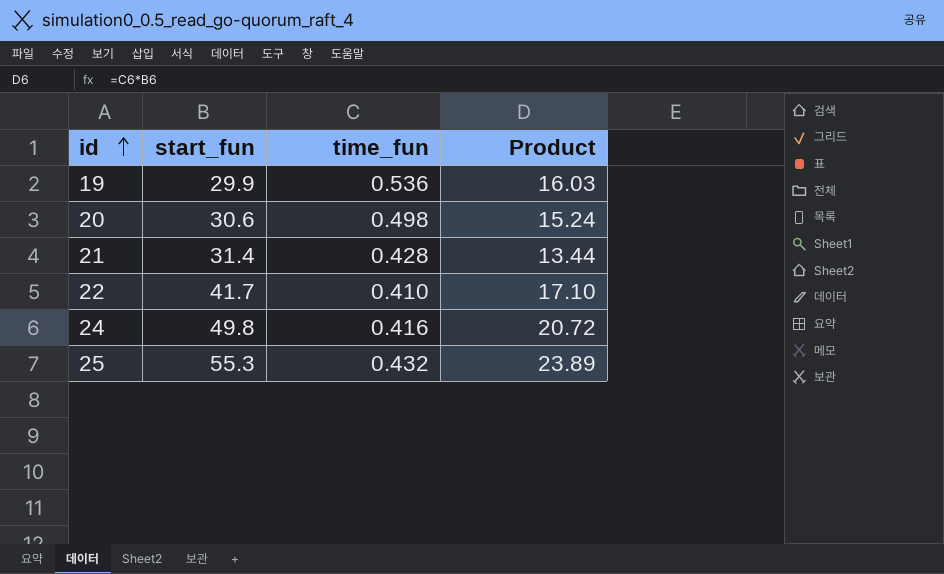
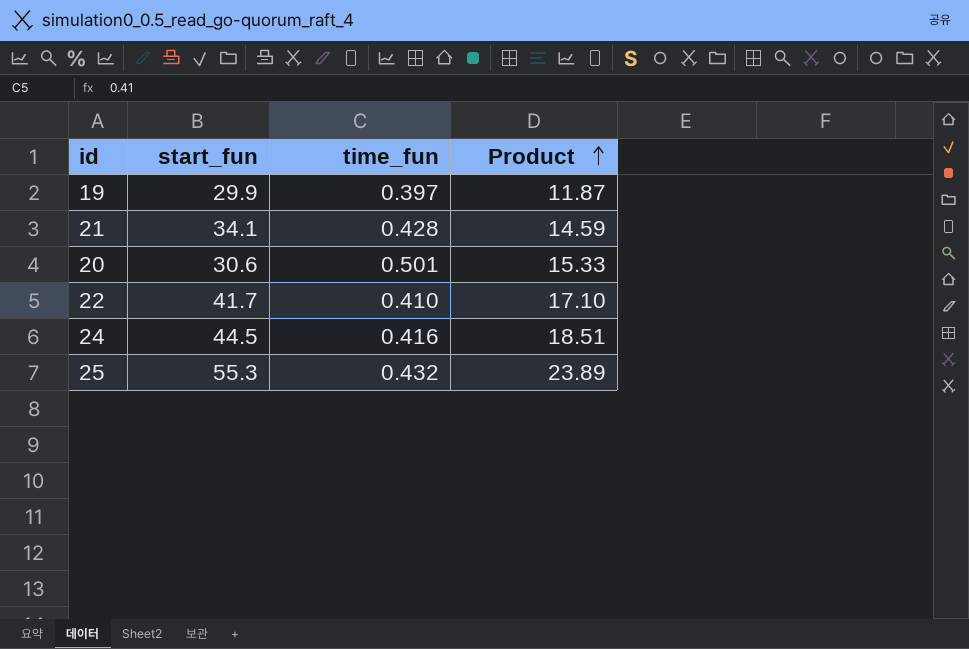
row order: id ascending -> Product ascending
19 | time_fun: 0.536 -> 0.397
19 | Product: 16.03 -> 11.87
21 | start_fun: 31.4 -> 34.1
21 | Product: 13.44 -> 14.59
20 | time_fun: 0.498 -> 0.501
20 | Product: 15.24 -> 15.33
24 | start_fun: 49.8 -> 44.5
24 | Product: 20.72 -> 18.51

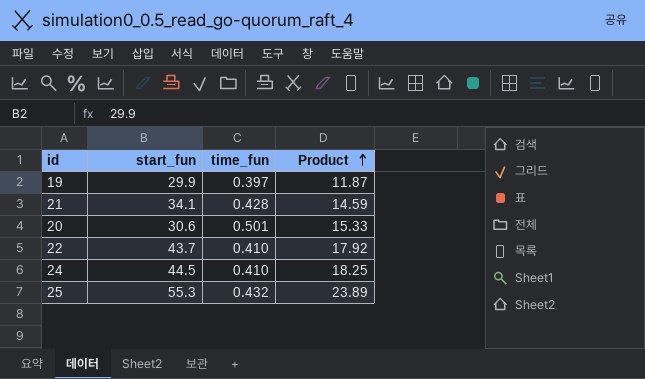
22 | start_fun: 41.7 -> 43.7
22 | Product: 17.10 -> 17.92
24 | time_fun: 0.416 -> 0.410
24 | Product: 18.51 -> 18.25

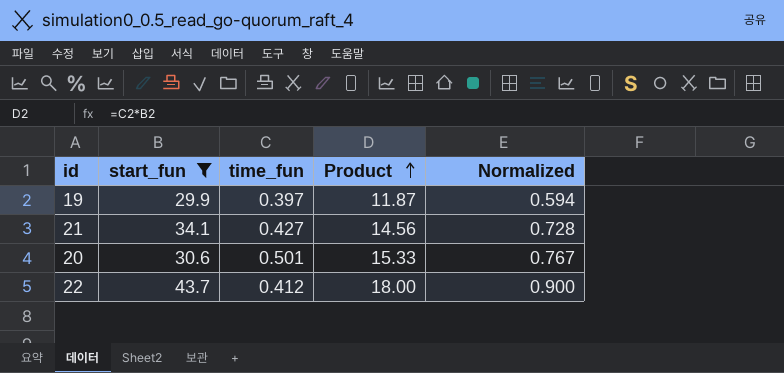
filter: none -> start_fun <= 43.7
column Normalized | formula: none -> [Product] * 0.05
21 | time_fun: 0.428 -> 0.427
21 | Product: 14.59 -> 14.56
22 | time_fun: 0.410 -> 0.412
22 | Product: 17.92 -> 18.00

